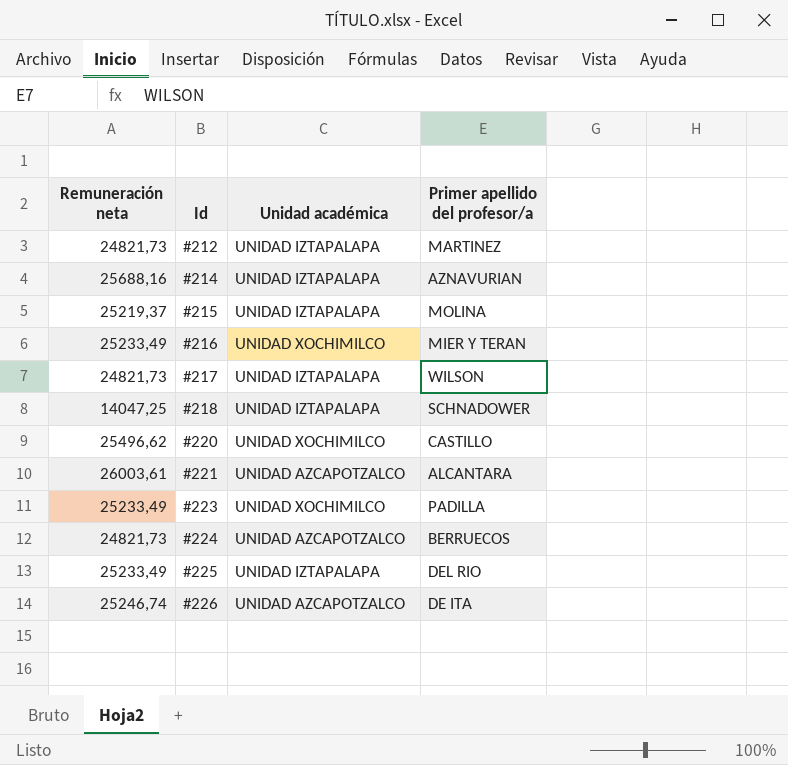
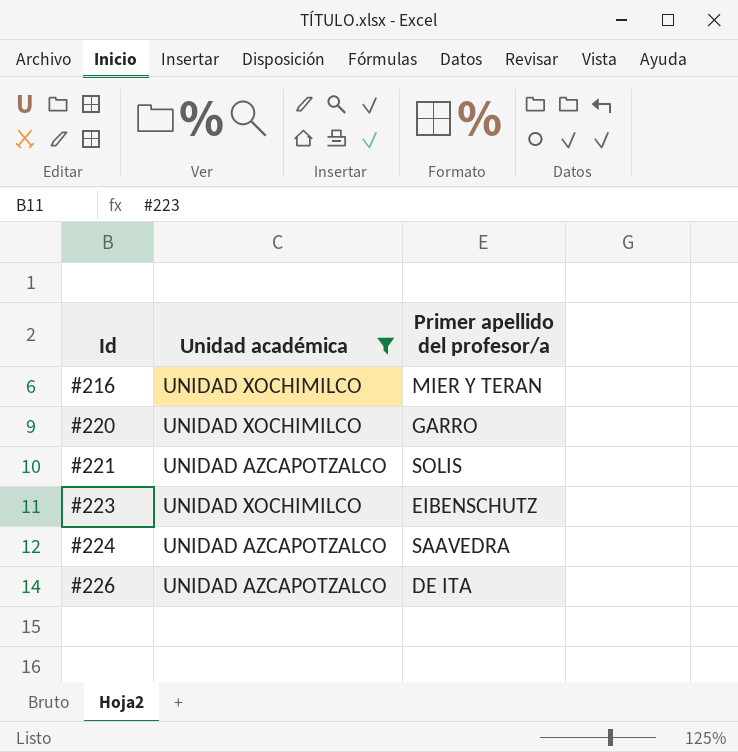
filter: none -> Unidad académica != UNIDAD IZTAPALAPA
column Remuneración neta | position: 1 -> none
#220 | Primer apellido del profesor/a: CASTILLO -> GARRO
#221 | Primer apellido del profesor/a: ALCANTARA -> SOLIS
#223 | Primer apellido del profesor/a: PADILLA -> EIBENSCHUTZ
#224 | Primer apellido del profesor/a: BERRUECOS -> SAAVEDRA

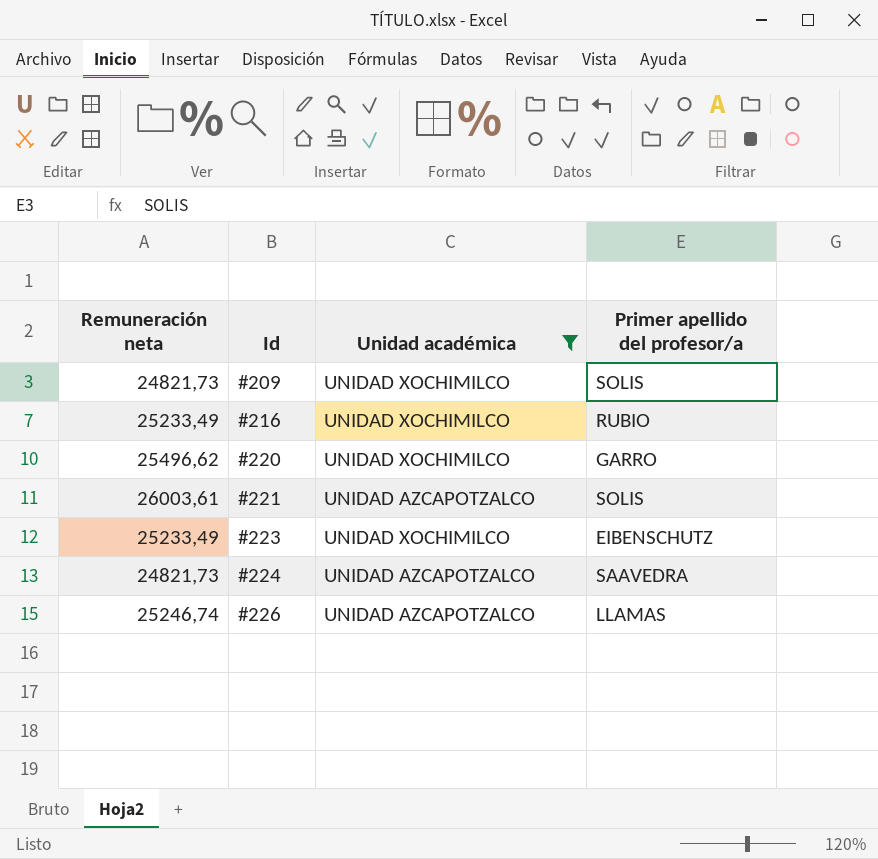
column Remuneración neta | position: none -> 1
row #209: none -> 24821,73 | UNIDAD XOCHIMILCO | SOLIS
#216 | Primer apellido del profesor/a: MIER Y TERAN -> RUBIO
#226 | Primer apellido del profesor/a: DE ITA -> LLAMAS

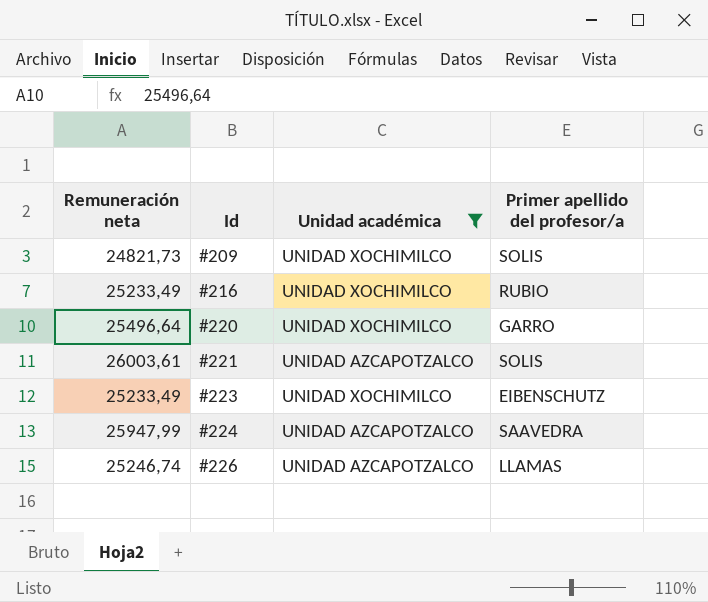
#220 | Remuneración neta: 25496,62 -> 25496,64
#224 | Remuneración neta: 24821,73 -> 25947,99

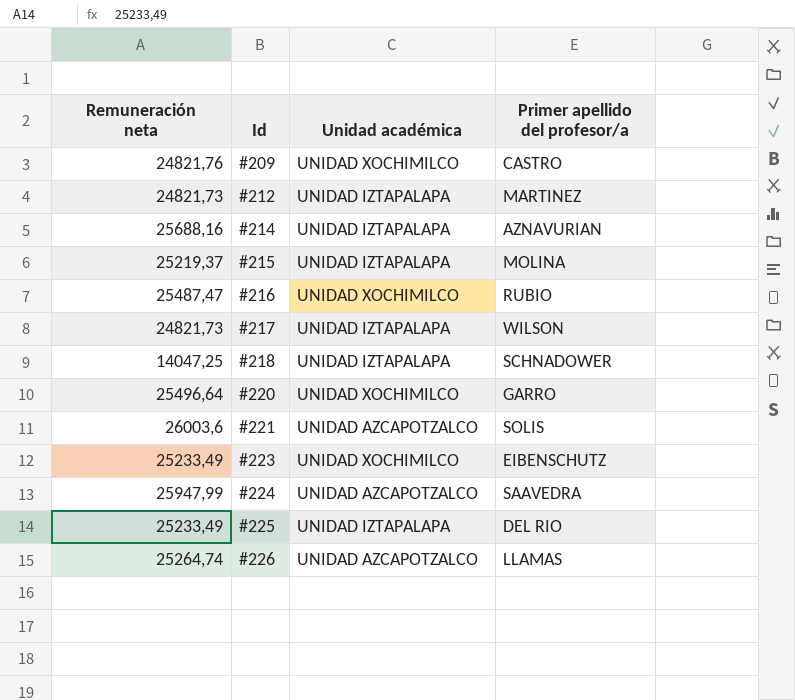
filter: Unidad académica != UNIDAD IZTAPALAPA -> none
#209 | Remuneración neta: 24821,73 -> 24821,76
#209 | Primer apellido del profesor/a: SOLIS -> CASTRO
#216 | Remuneración neta: 25233,49 -> 25487,47
#221 | Remuneración neta: 26003,61 -> 26003,6
#226 | Remuneración neta: 25246,74 -> 25264,74

